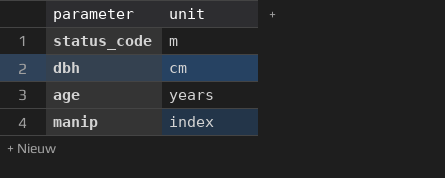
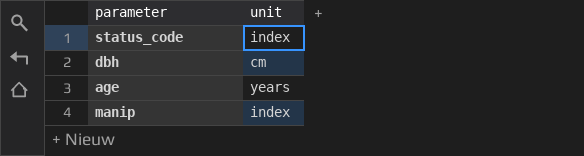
status_code | unit: m -> index

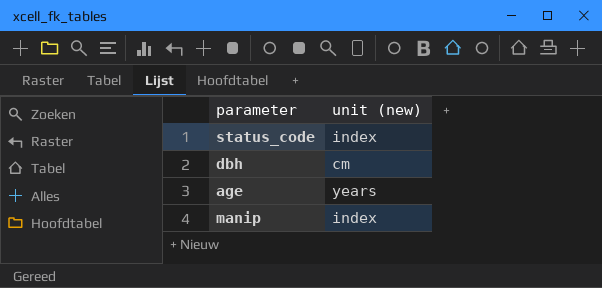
column name: unit -> unit (new)

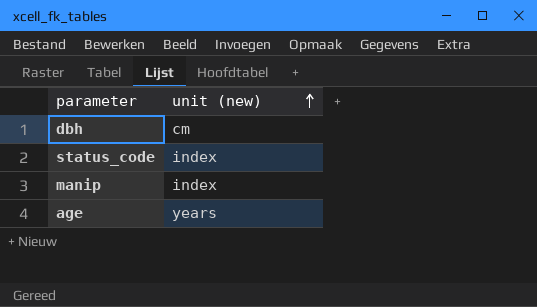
row order: none -> unit (new) ascending

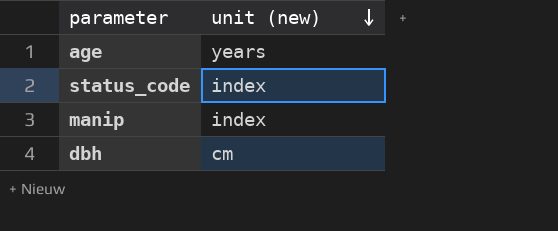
row order: unit (new) ascending -> unit (new) descending

